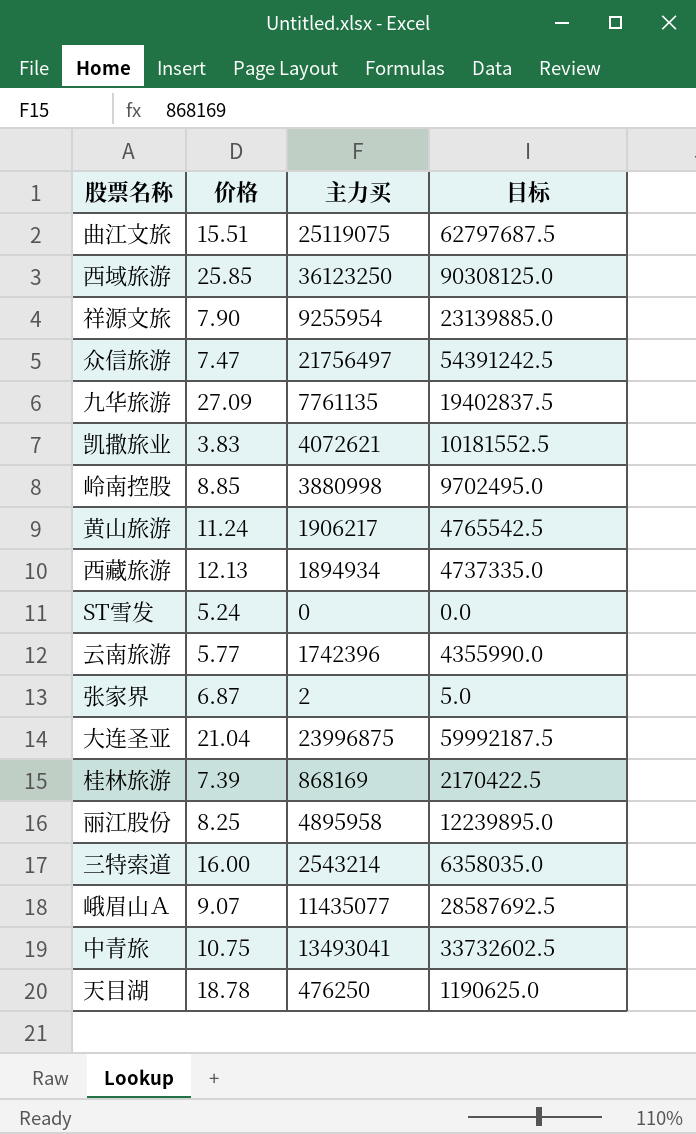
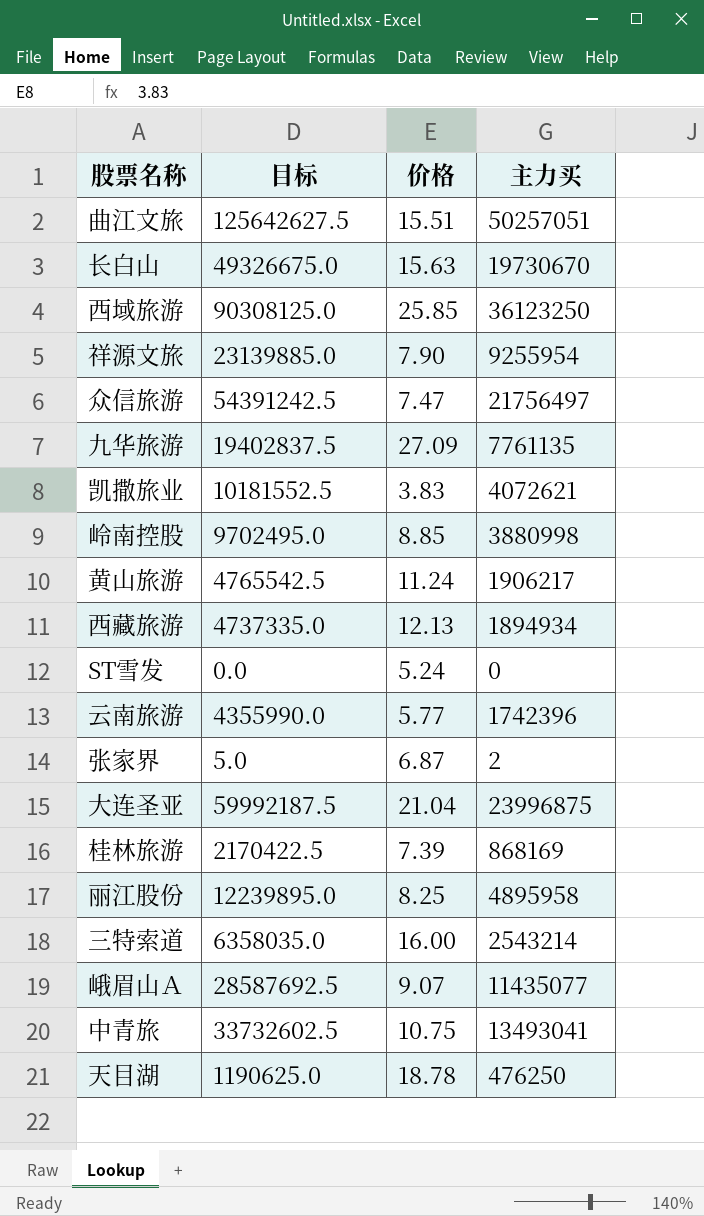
column 目标 | position: 4 -> 2
曲江文旅 | 目标: 62797687.5 -> 125642627.5
曲江文旅 | 主力买: 25119075 -> 50257051
row 长白山: none -> 49326675.0 | 15.63 | 19730670

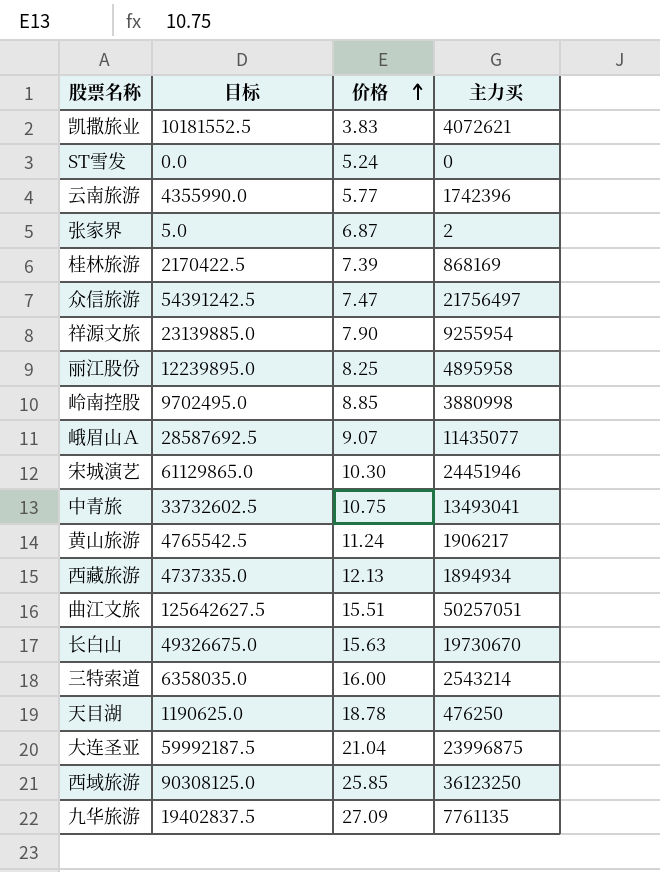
row order: none -> 价格 ascending
row 宋城演艺: none -> 61129865.0 | 10.30 | 24451946

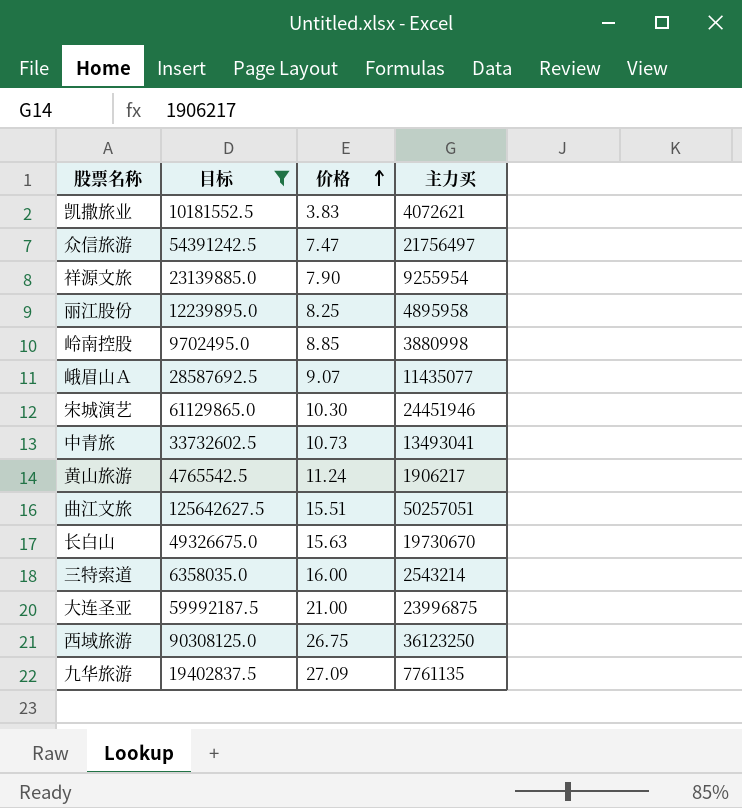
filter: none -> 目标 >= 4765542.5
中青旅 | 价格: 10.75 -> 10.73
大连圣亚 | 价格: 21.04 -> 21.00
西域旅游 | 价格: 25.85 -> 26.75

